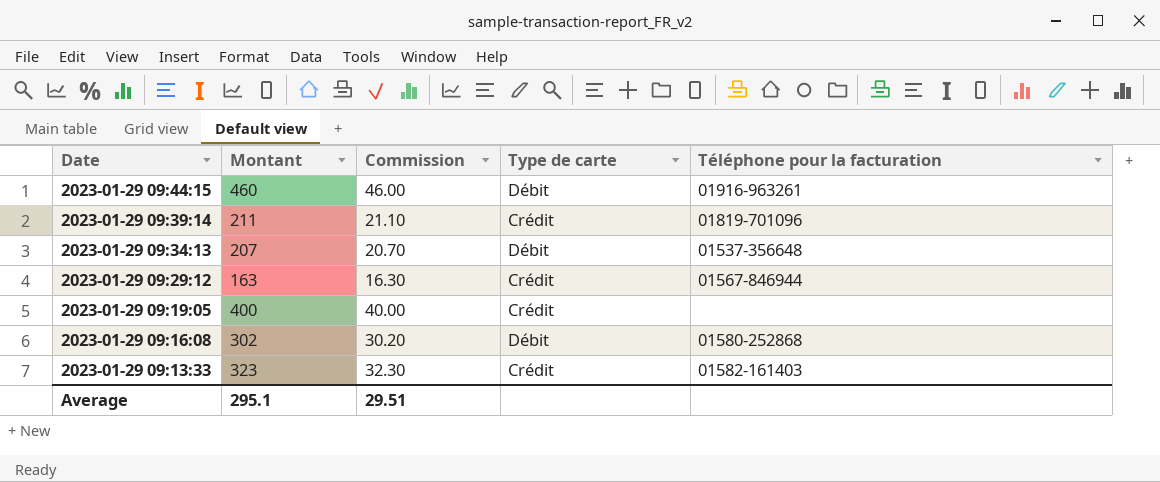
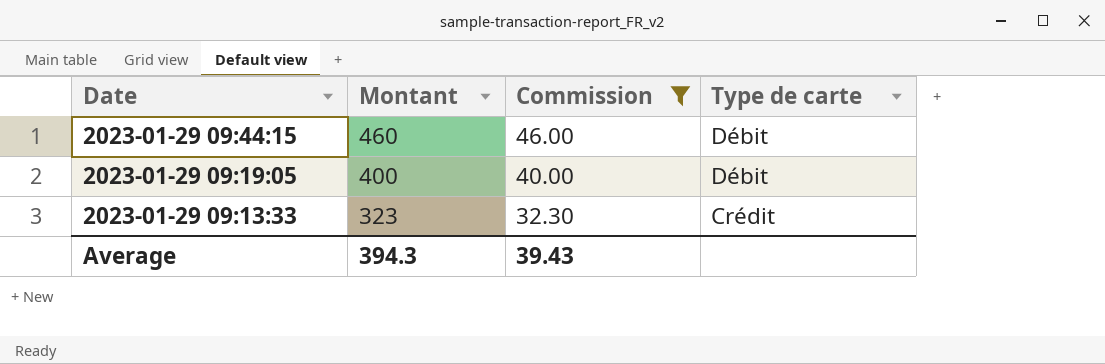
filter: none -> Commission >= 32.30
column Téléphone pour la facturation | position: 5 -> none
2023-01-29 09:19:05 | Type de carte: Crédit -> Débit
Average | Montant: 295.1 -> 394.3
Average | Commission: 29.51 -> 39.43

